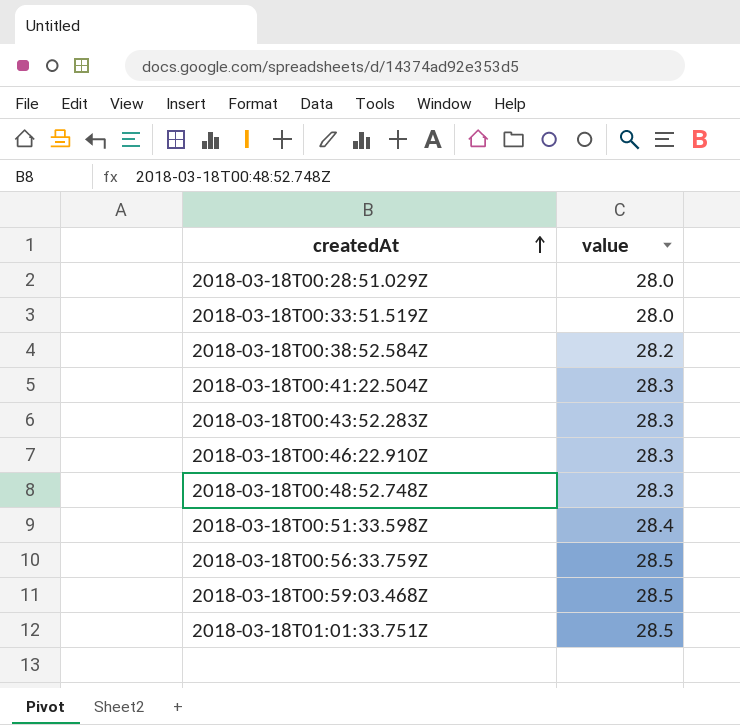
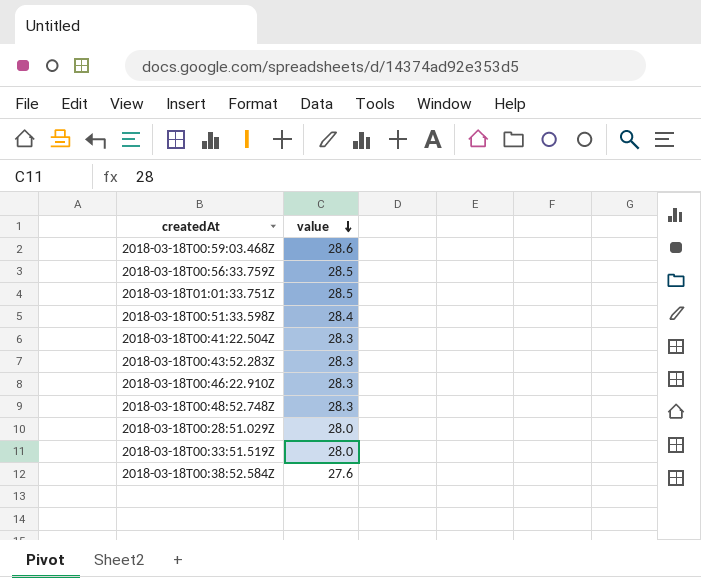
row order: createdAt ascending -> value descending
2018-03-18T00:59:03.468Z | value: 28.5 -> 28.6
2018-03-18T00:38:52.584Z | value: 28.2 -> 27.6

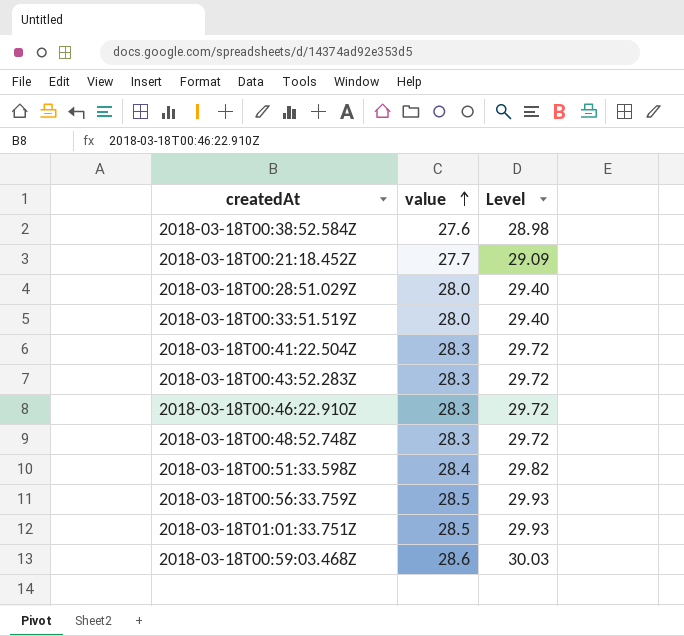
row order: value descending -> value ascending
column Level | formula: none -> [value] * 1.05
row 2018-03-18T00:21:18.452Z: none -> 27.7 | 29.09

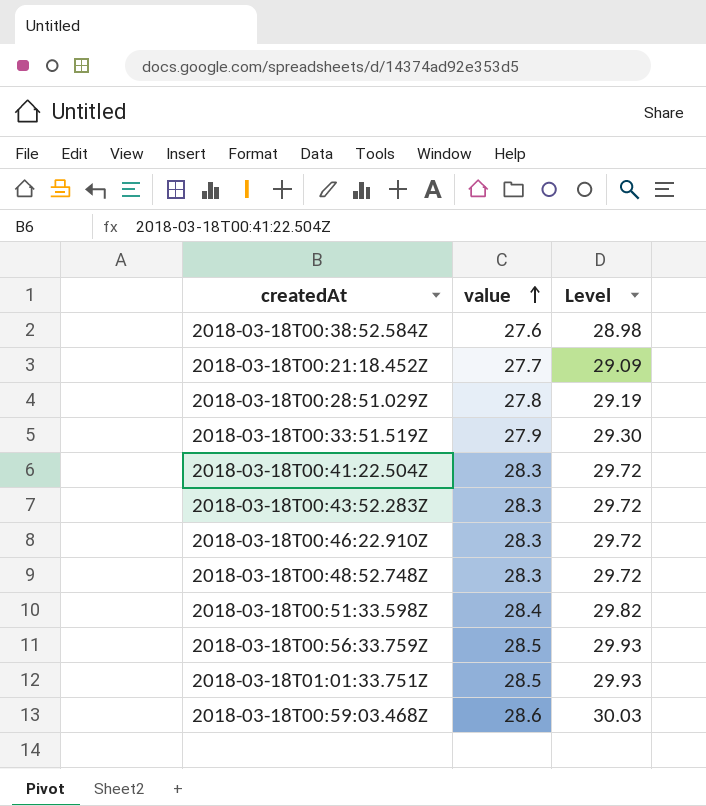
2018-03-18T00:28:51.029Z | value: 28.0 -> 27.8
2018-03-18T00:28:51.029Z | Level: 29.40 -> 29.19
2018-03-18T00:33:51.519Z | value: 28.0 -> 27.9
2018-03-18T00:33:51.519Z | Level: 29.40 -> 29.30

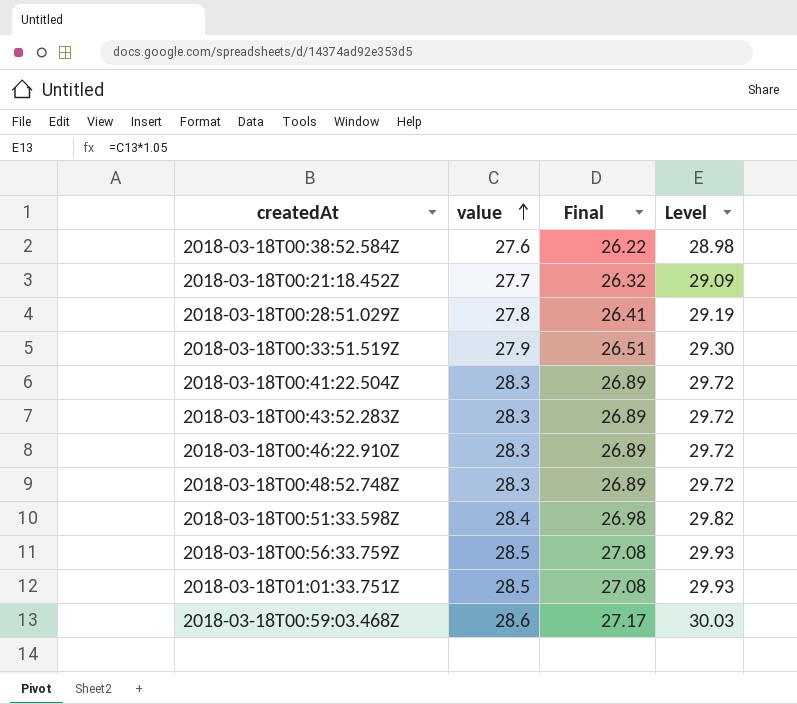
column Final | formula: none -> [value] * 0.95

